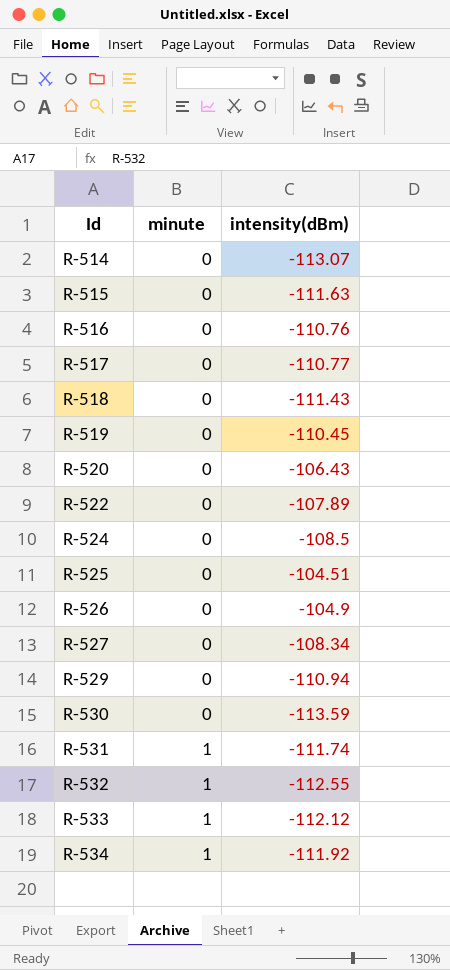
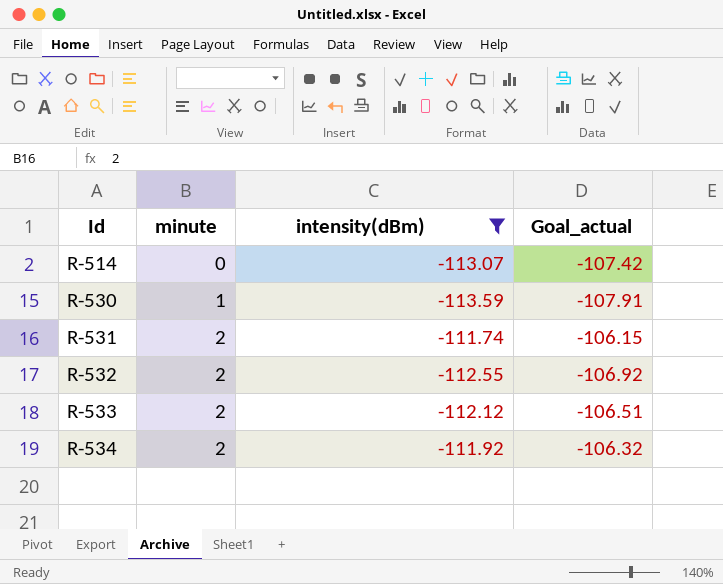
filter: none -> intensity(dBm) <= -111.74
column Goal_actual | formula: none -> [intensity(dBm)] * 0.95
R-530 | minute: 0 -> 1
R-531 | minute: 1 -> 2
R-532 | minute: 1 -> 2
R-533 | minute: 1 -> 2
R-534 | minute: 1 -> 2

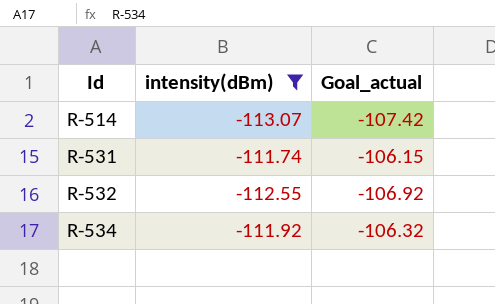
column minute | position: 2 -> none
row R-530: 1 | -113.59 | -107.91 -> none
row R-533: 2 | -112.12 | -106.51 -> none

